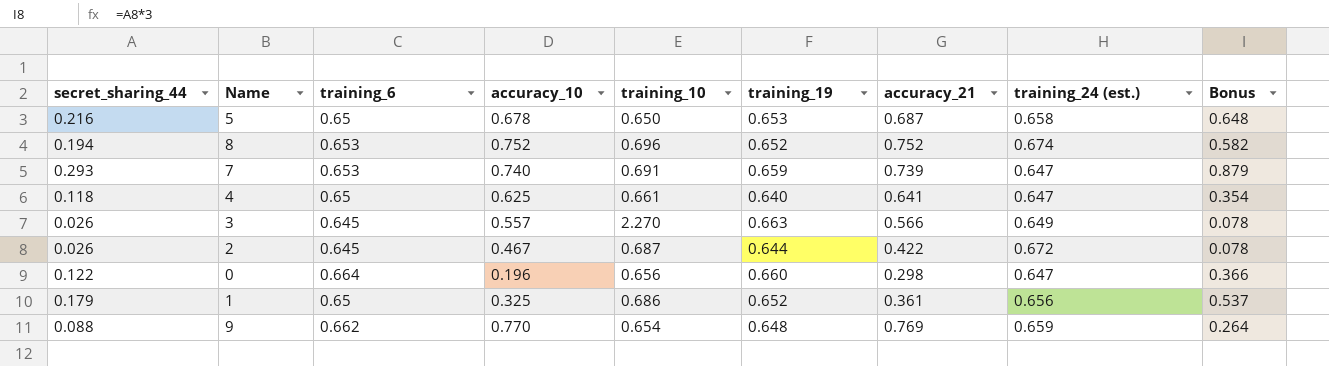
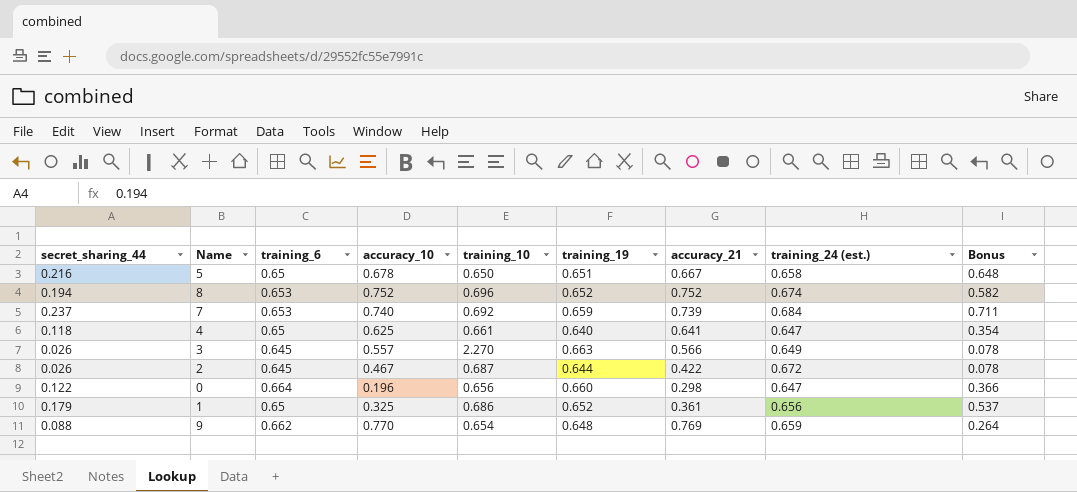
5 | training_19: 0.653 -> 0.651
5 | accuracy_21: 0.687 -> 0.667
7 | secret_sharing_44: 0.293 -> 0.237
7 | training_10: 0.691 -> 0.692
7 | training_24 (est.): 0.647 -> 0.684
7 | Bonus: 0.879 -> 0.711

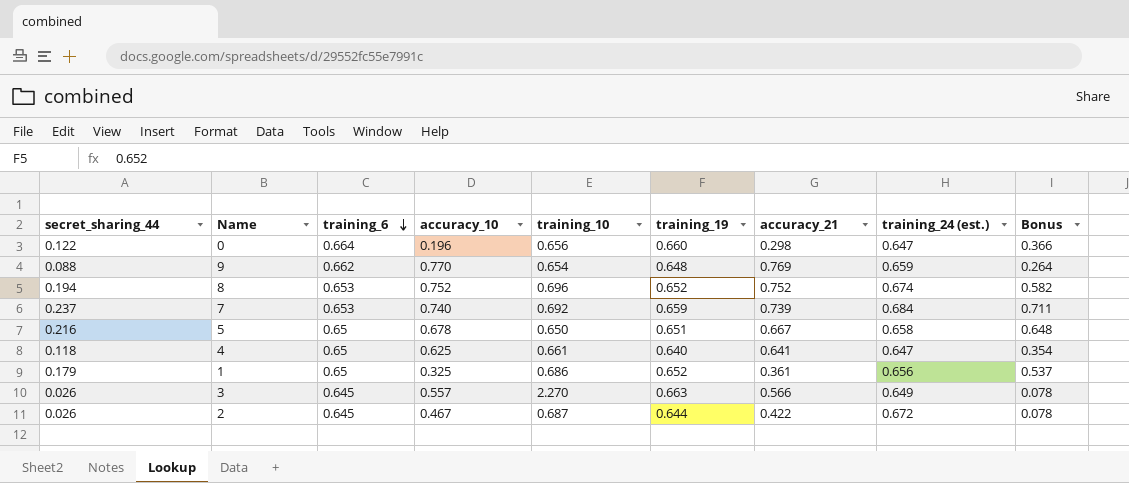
row order: none -> training_6 descending

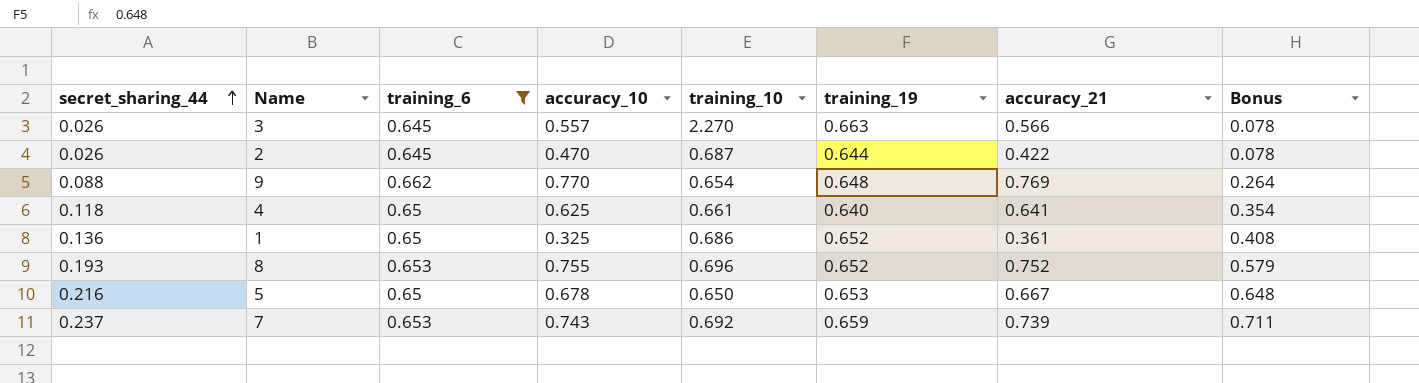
filter: none -> training_6 != 0.664
row order: training_6 descending -> secret_sharing_44 ascending
column training_24 (est.) | position: 8 -> none
2 | accuracy_10: 0.467 -> 0.470
1 | secret_sharing_44: 0.179 -> 0.136
1 | Bonus: 0.537 -> 0.408
8 | secret_sharing_44: 0.194 -> 0.193
8 | accuracy_10: 0.752 -> 0.755
8 | Bonus: 0.582 -> 0.579
5 | training_19: 0.651 -> 0.653
7 | accuracy_10: 0.740 -> 0.743

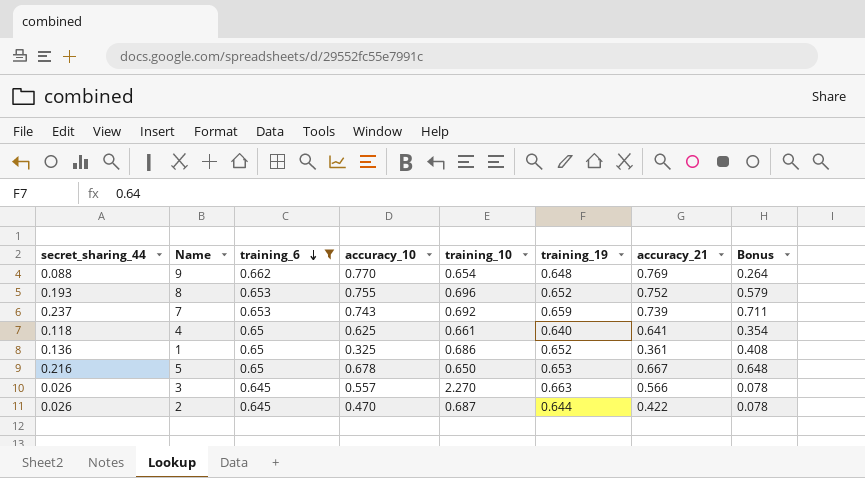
row order: secret_sharing_44 ascending -> training_6 descending

